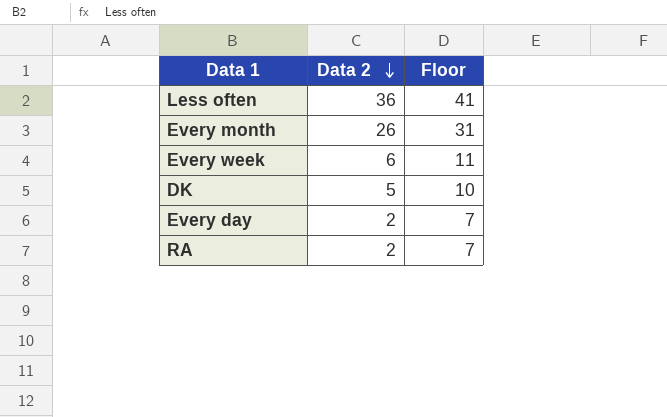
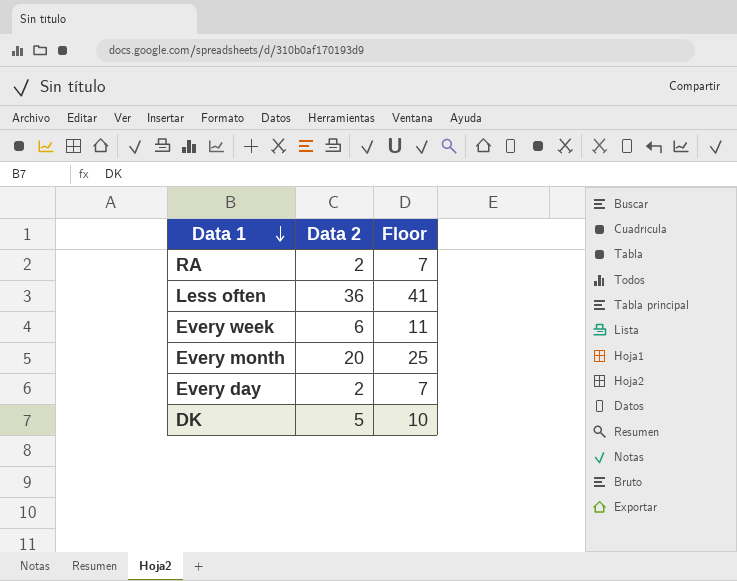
row order: Data 2 descending -> Data 1 descending
Every month | Data 2: 26 -> 20
Every month | Floor: 31 -> 25

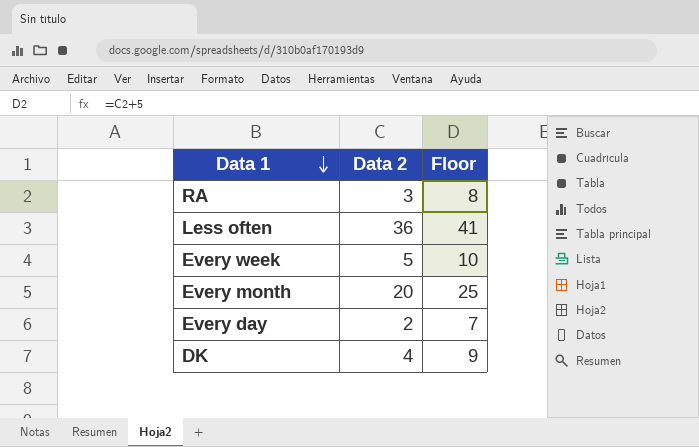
RA | Data 2: 2 -> 3
RA | Floor: 7 -> 8
Every week | Data 2: 6 -> 5
Every week | Floor: 11 -> 10
DK | Data 2: 5 -> 4
DK | Floor: 10 -> 9

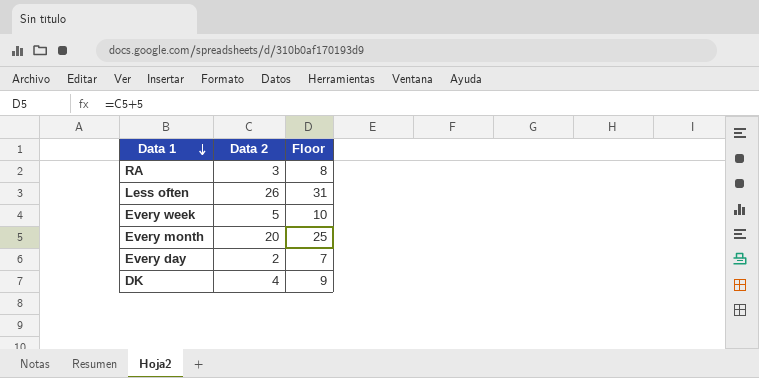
Less often | Data 2: 36 -> 26
Less often | Floor: 41 -> 31

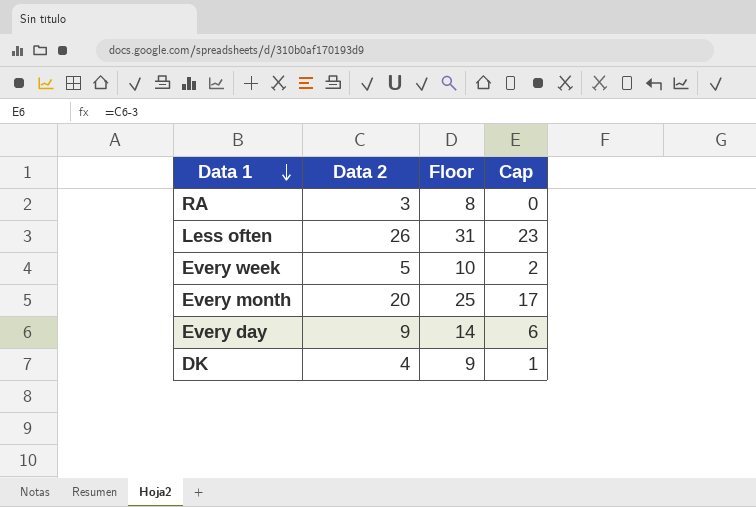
column Cap | formula: none -> [Data 2] - 3
Every day | Data 2: 2 -> 9
Every day | Floor: 7 -> 14

